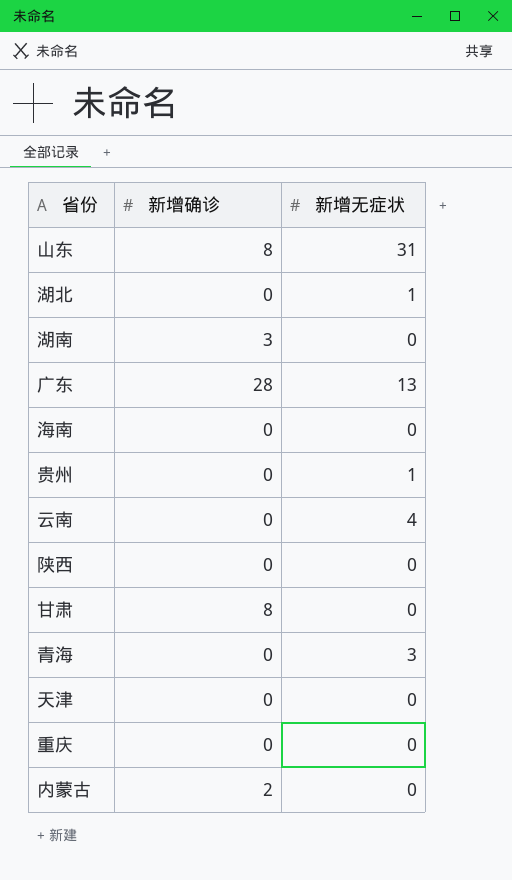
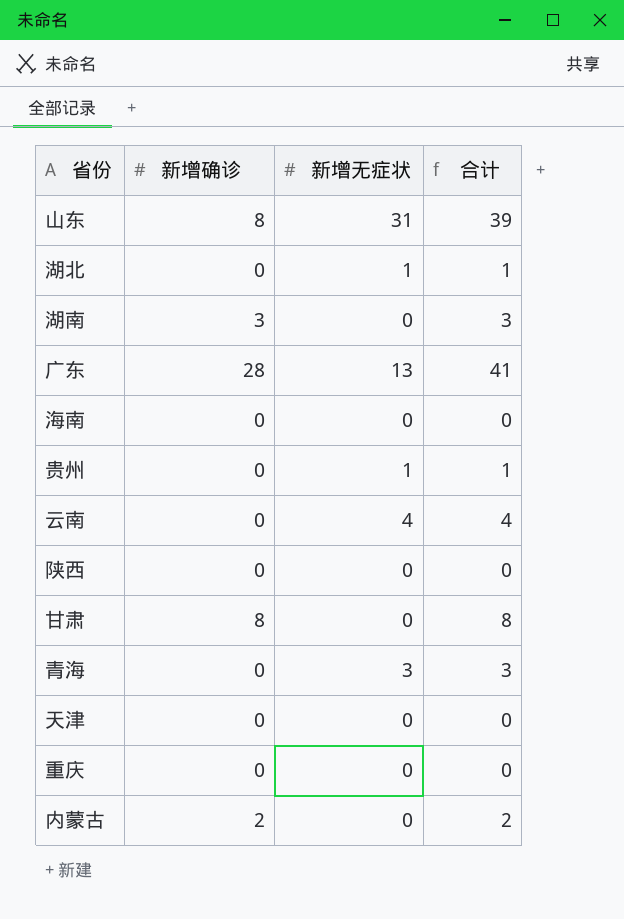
column 合计 | formula: none -> [新增确诊] + [新增无症状]

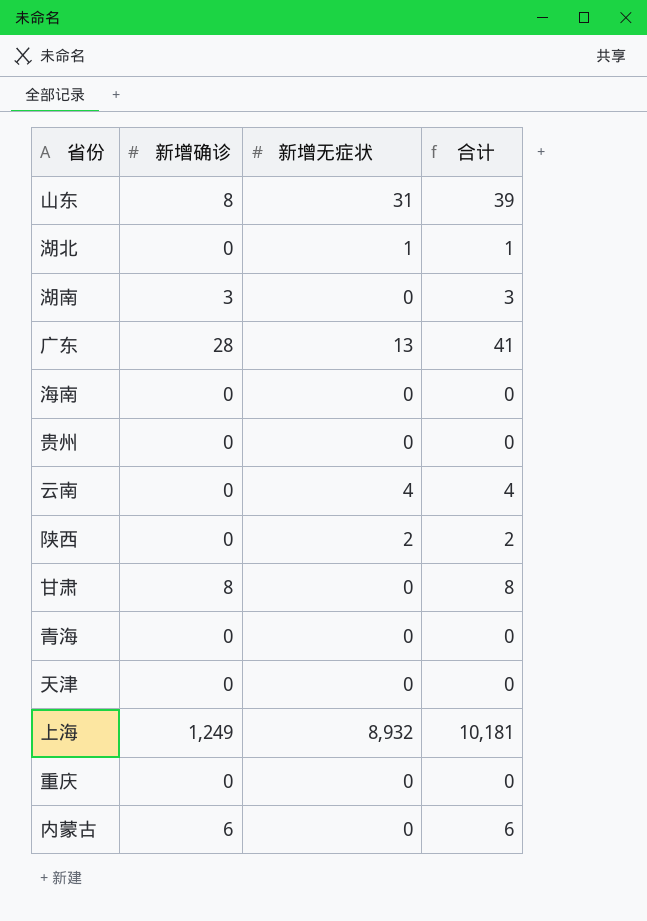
贵州 | 新增无症状: 1 -> 0
贵州 | 合计: 1 -> 0
陕西 | 新增无症状: 0 -> 2
陕西 | 合计: 0 -> 2
青海 | 新增无症状: 3 -> 0
青海 | 合计: 3 -> 0
row 上海: none -> 1,249 | 8,932 | 10,181
内蒙古 | 新增确诊: 2 -> 6
内蒙古 | 合计: 2 -> 6

